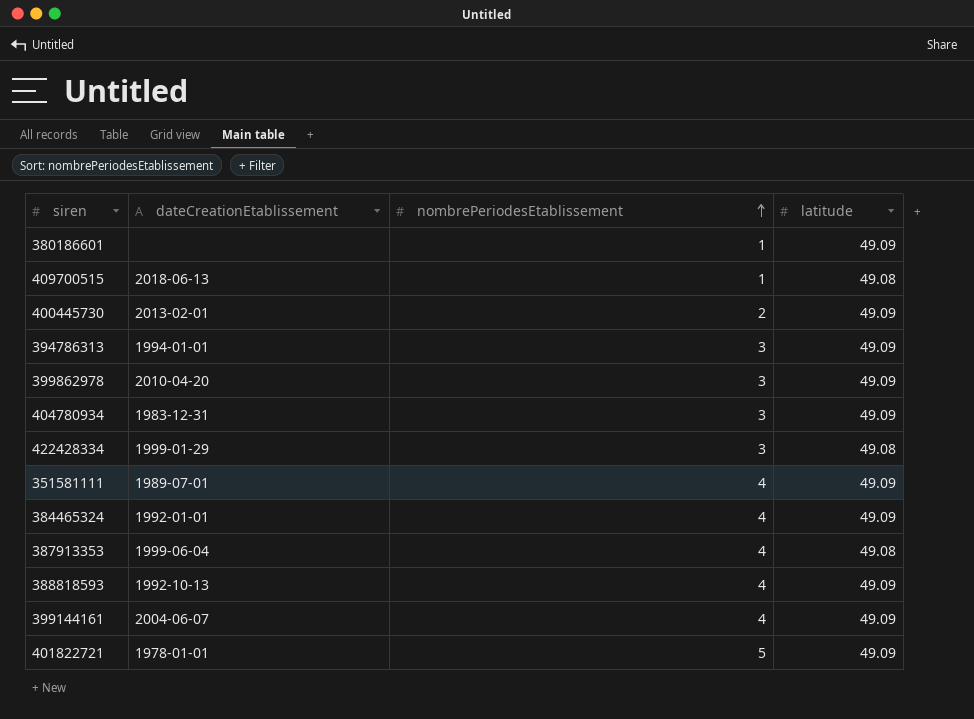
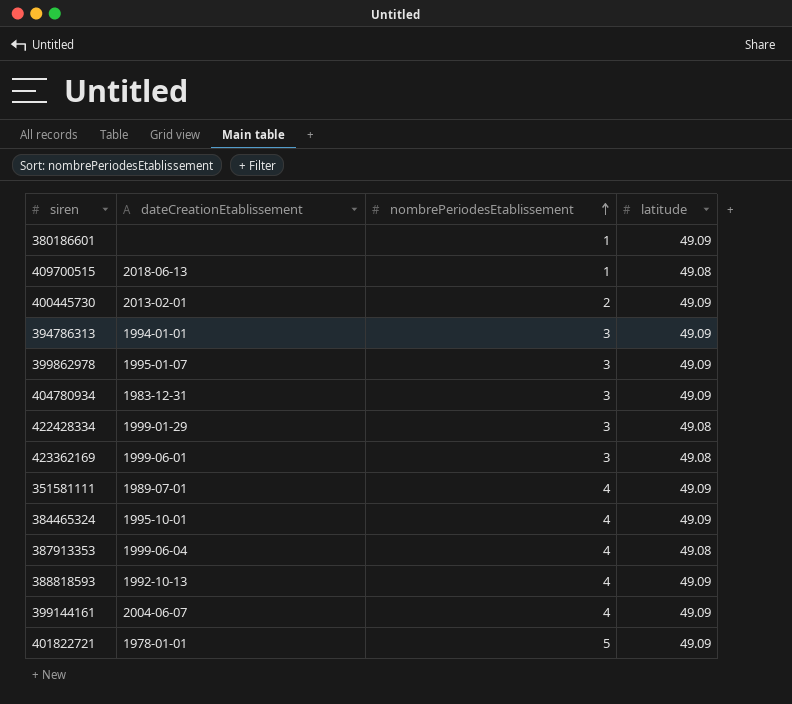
399862978 | dateCreationEtablissement: 2010-04-20 -> 1995-01-07
row 423362169: none -> 1999-06-01 | 3 | 49.08
384465324 | dateCreationEtablissement: 1992-01-01 -> 1995-10-01

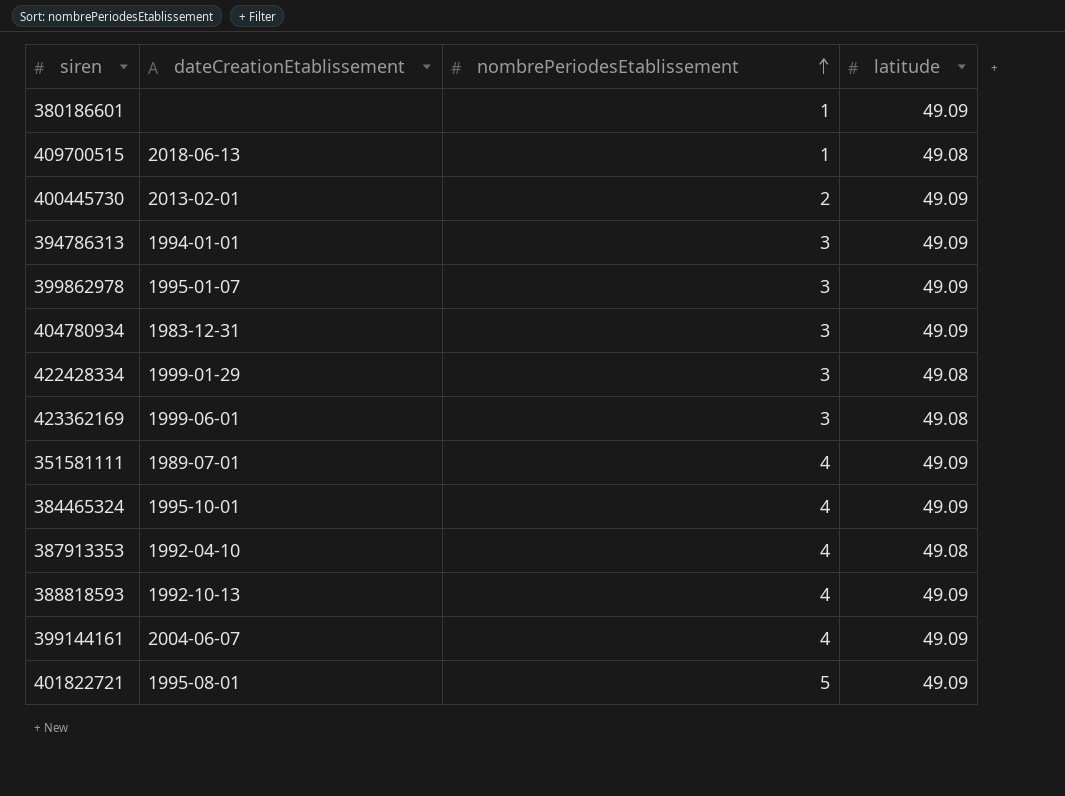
387913353 | dateCreationEtablissement: 1999-06-04 -> 1992-04-10
401822721 | dateCreationEtablissement: 1978-01-01 -> 1995-08-01

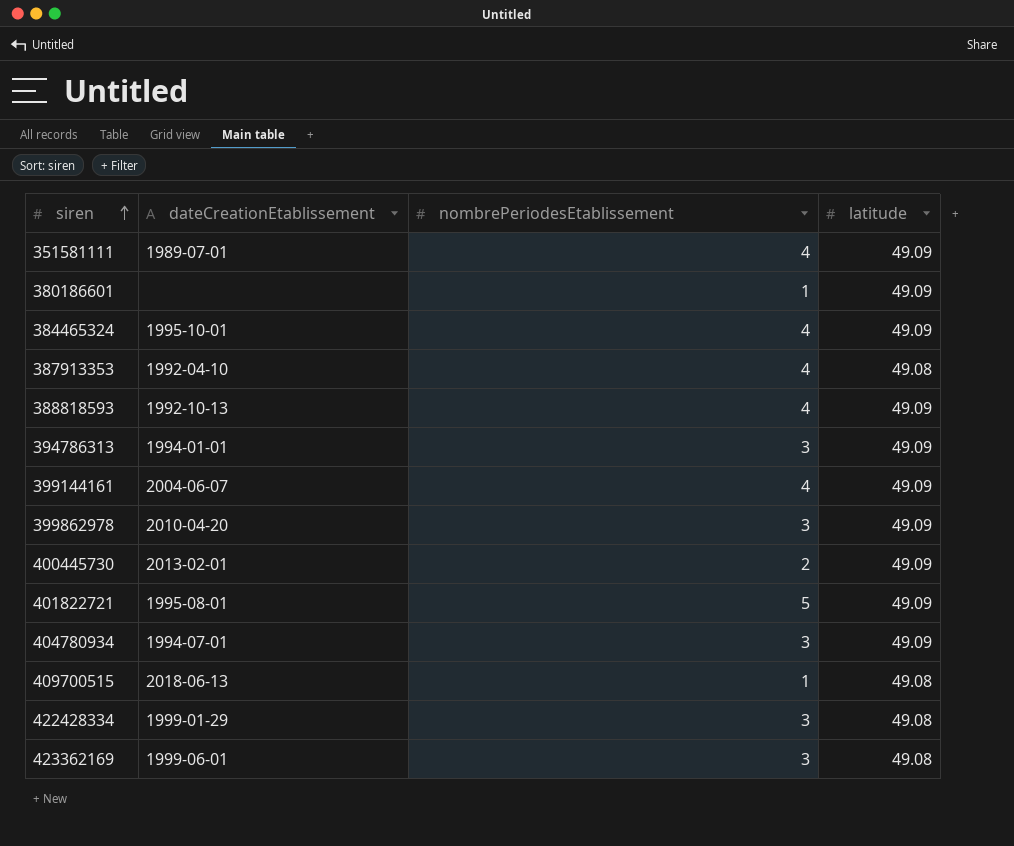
row order: nombrePeriodesEtablissement ascending -> siren ascending
399862978 | dateCreationEtablissement: 1995-01-07 -> 2010-04-20
404780934 | dateCreationEtablissement: 1983-12-31 -> 1994-07-01

